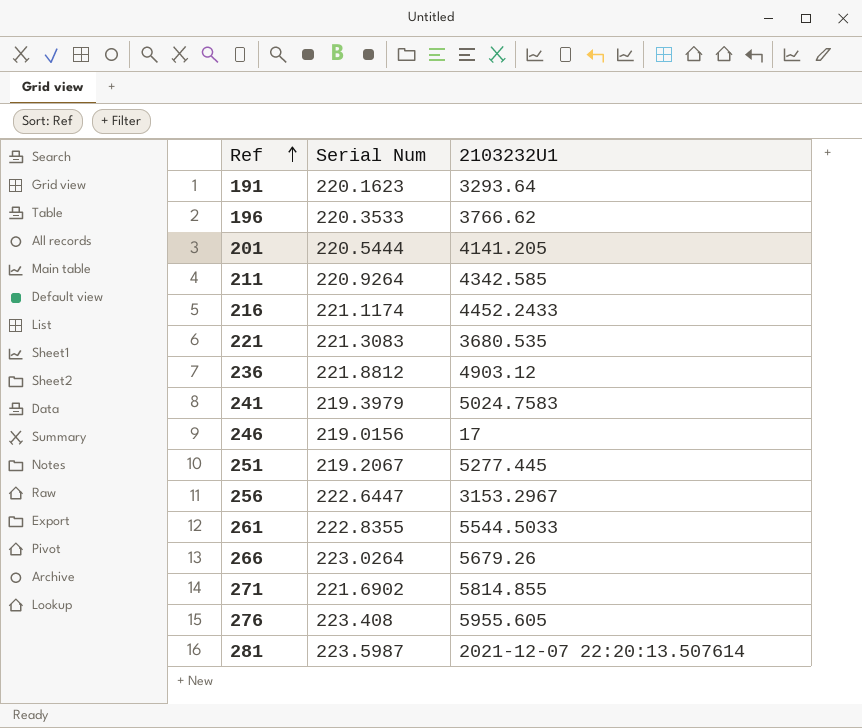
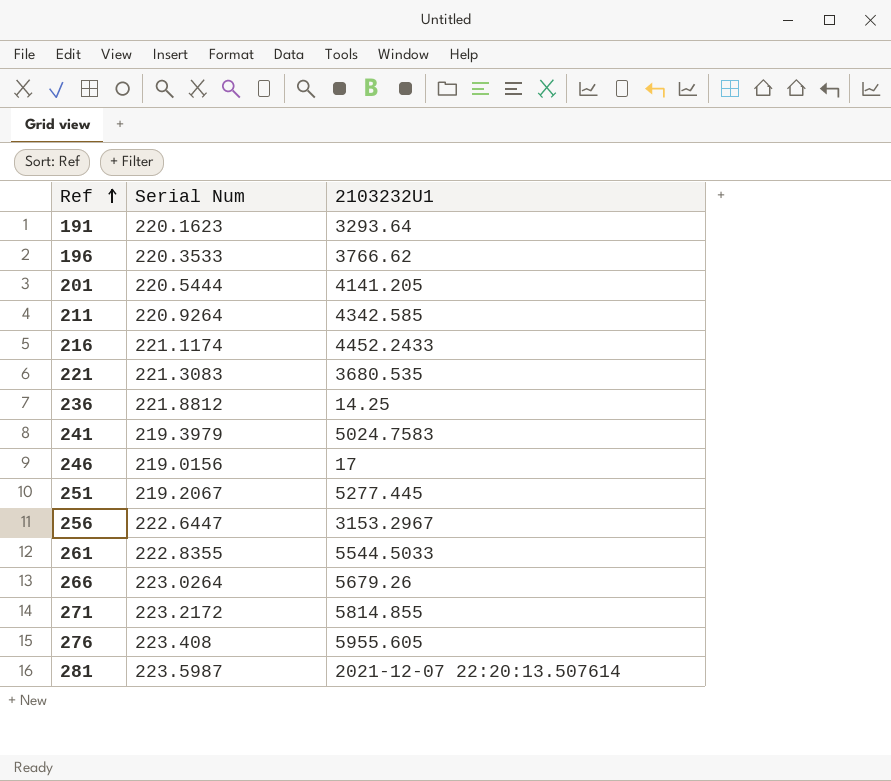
236 | 2103232U1: 4903.12 -> 14.25
271 | Serial Num: 221.6902 -> 223.2172

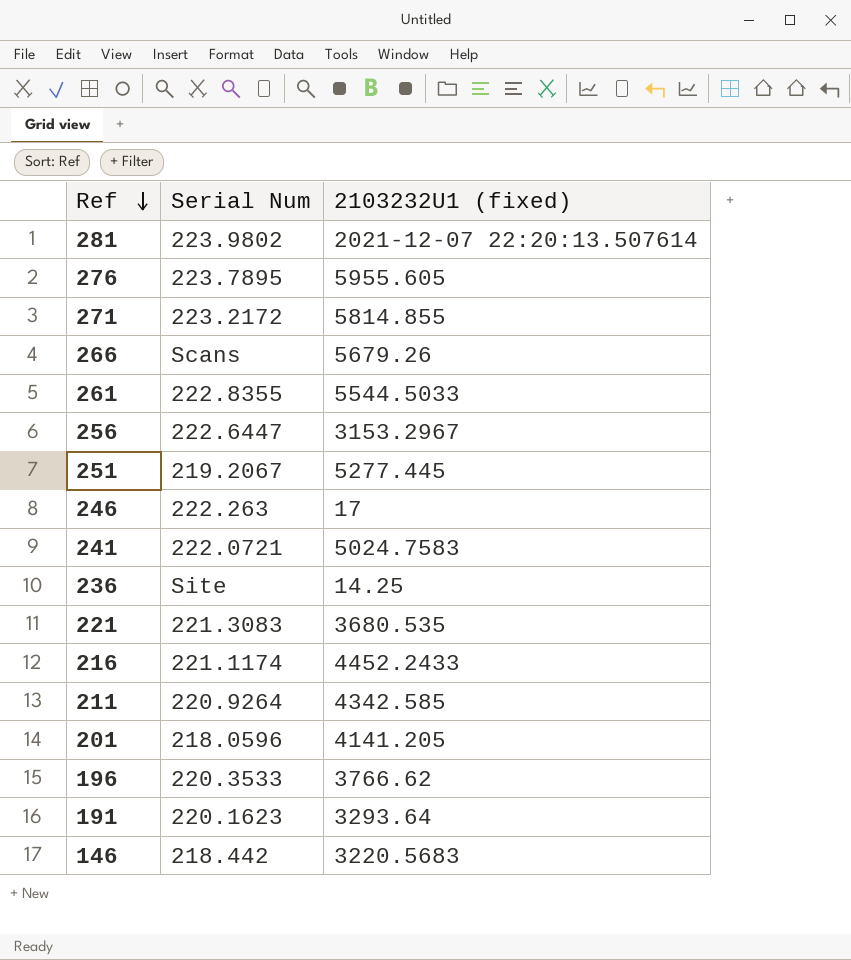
row order: Ref ascending -> Ref descending
column name: 2103232U1 -> 2103232U1 (fixed)
281 | Serial Num: 223.5987 -> 223.9802
276 | Serial Num: 223.408 -> 223.7895
266 | Serial Num: 223.0264 -> Scans
246 | Serial Num: 219.0156 -> 222.263
241 | Serial Num: 219.3979 -> 222.0721
236 | Serial Num: 221.8812 -> Site
201 | Serial Num: 220.5444 -> 218.0596
row 146: none -> 218.442 | 3220.5683

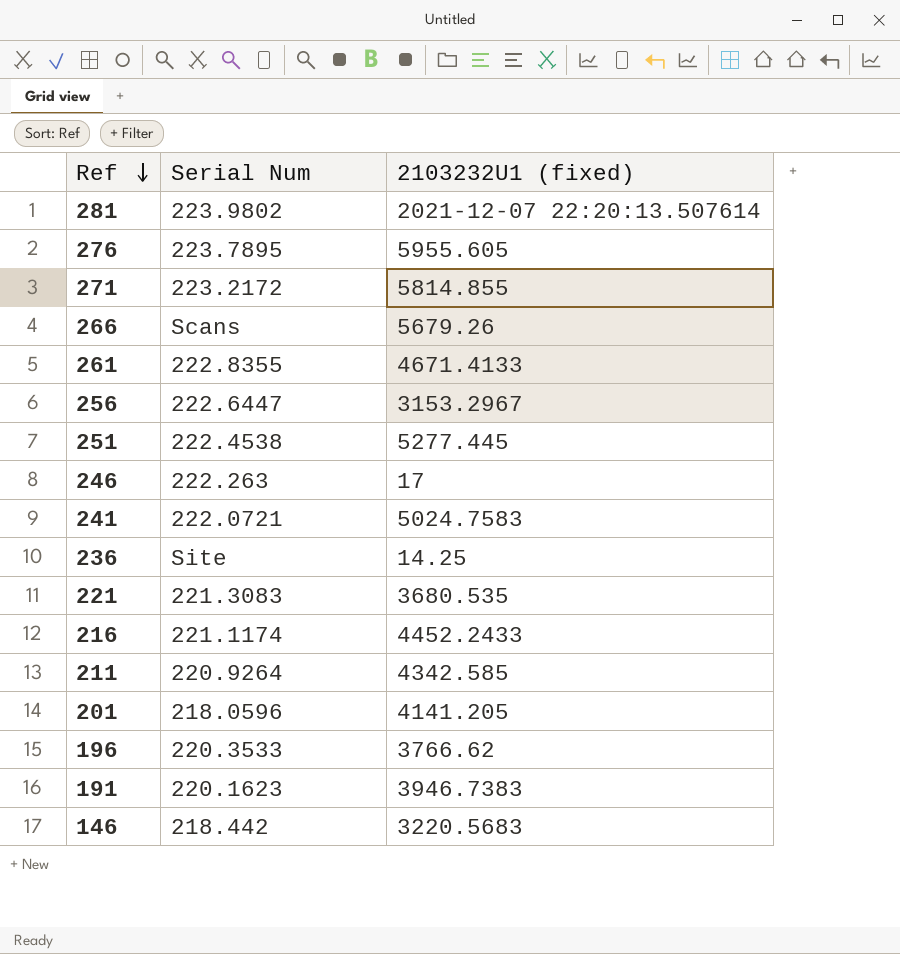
261 | 2103232U1 (fixed): 5544.5033 -> 4671.4133
251 | Serial Num: 219.2067 -> 222.4538
191 | 2103232U1 (fixed): 3293.64 -> 3946.7383

